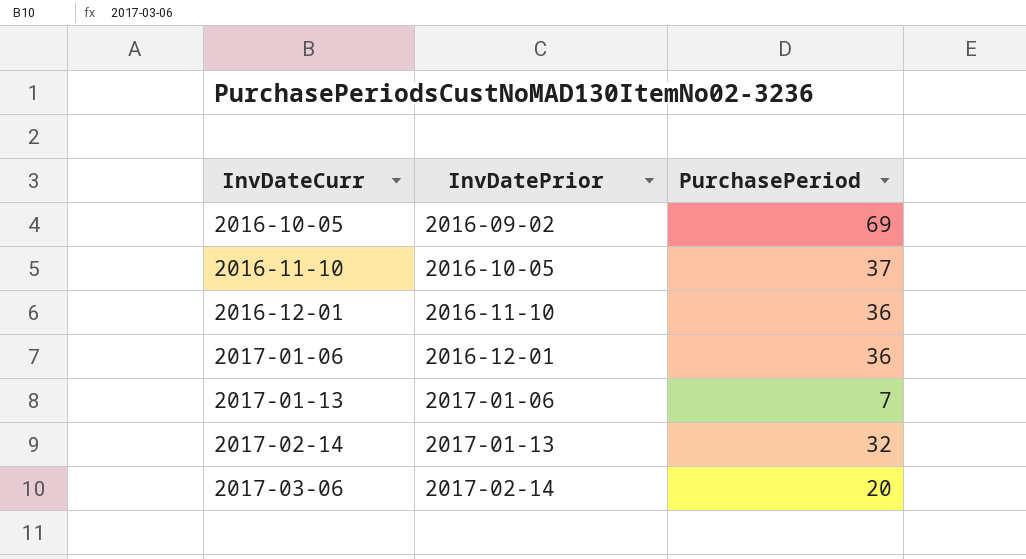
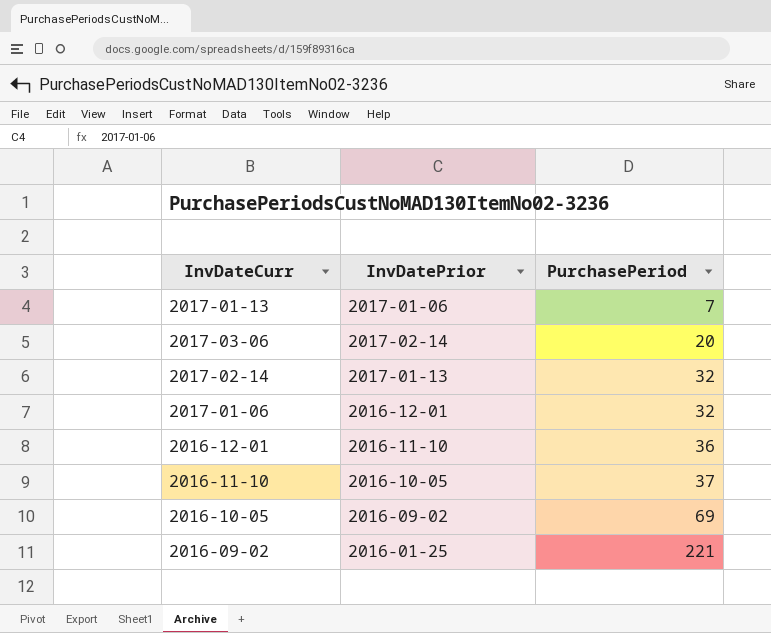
row order: InvDateCurr ascending -> PurchasePeriod ascending
2017-01-06 | PurchasePeriod: 36 -> 32
row 2016-09-02: none -> 2016-01-25 | 221

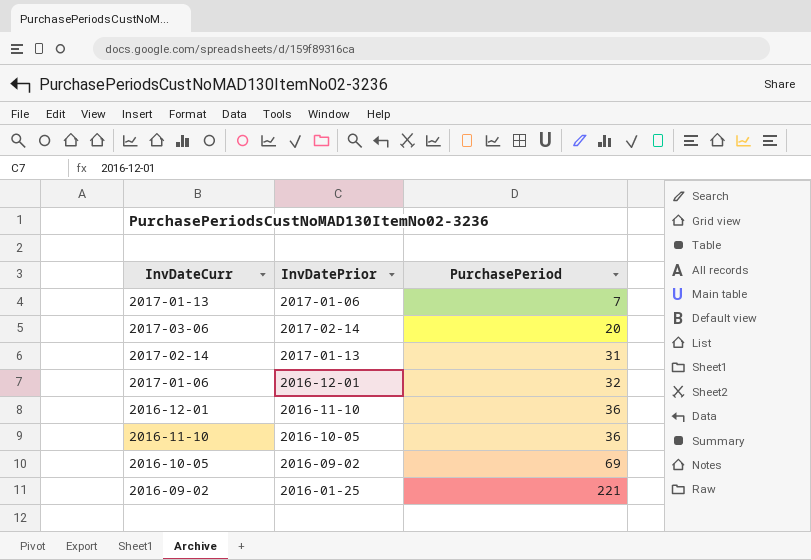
2017-02-14 | PurchasePeriod: 32 -> 31
2016-11-10 | PurchasePeriod: 37 -> 36

